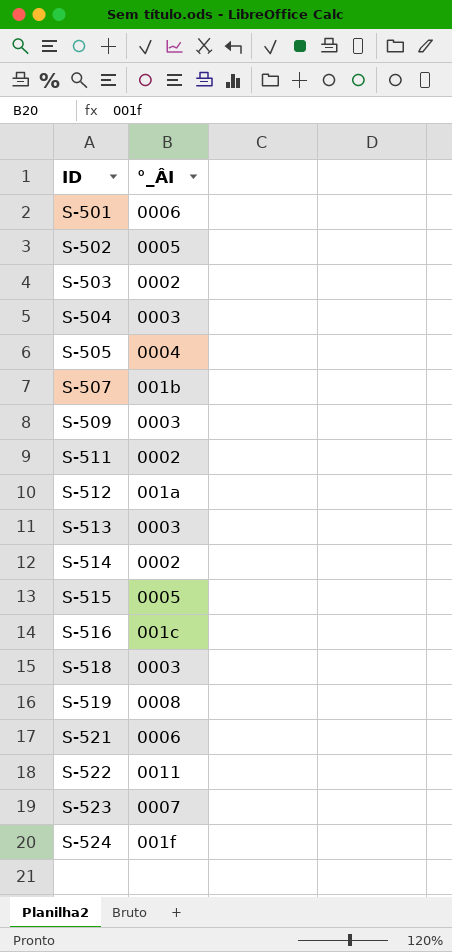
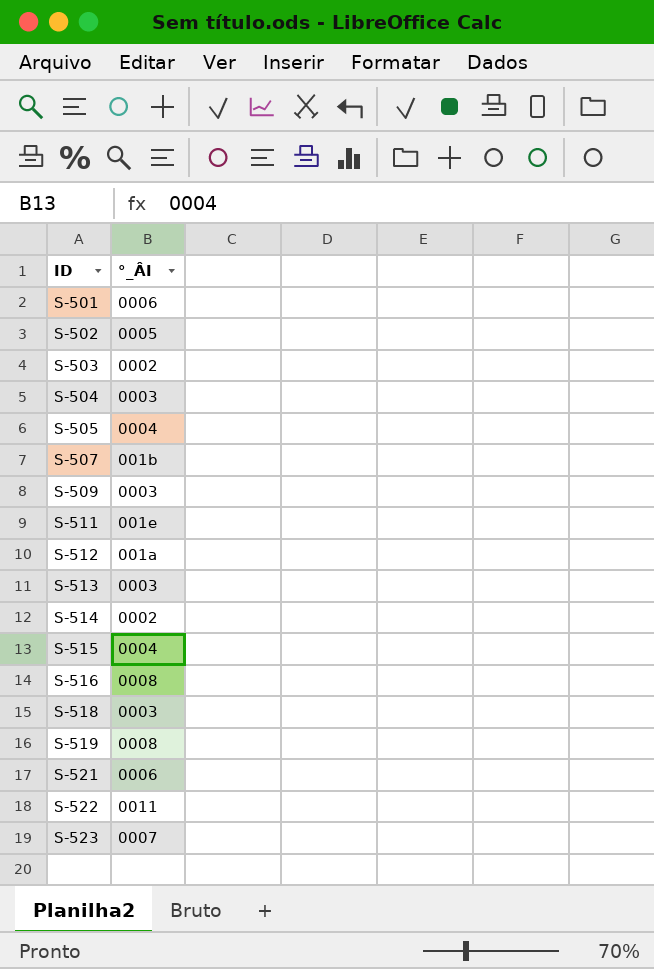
row S-524: 001f -> none
S-511 | °_ÂI: 0002 -> 001e
S-515 | °_ÂI: 0005 -> 0004
S-516 | °_ÂI: 001c -> 0008

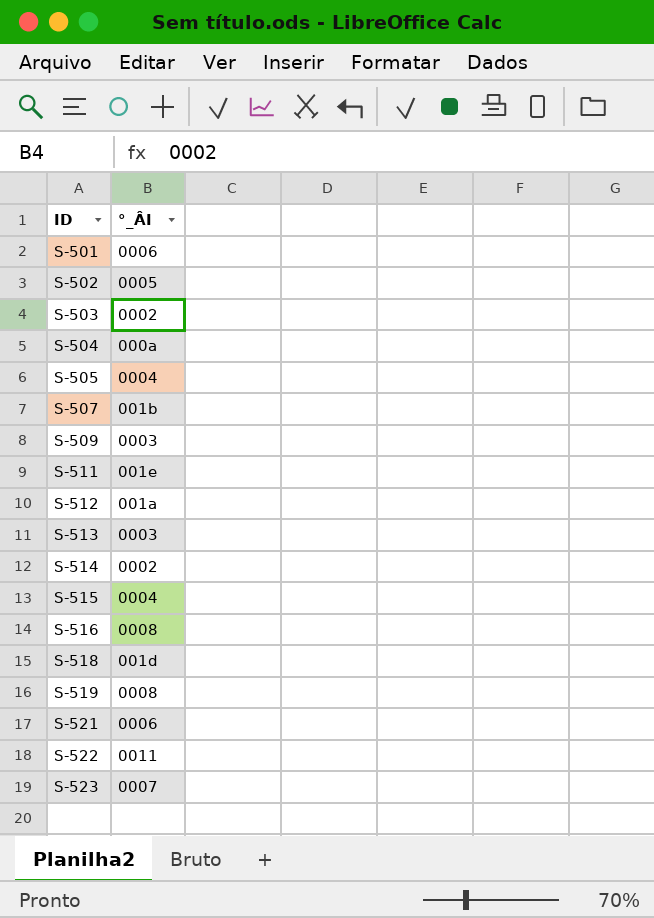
S-504 | °_ÂI: 0003 -> 000a
S-518 | °_ÂI: 0003 -> 001d

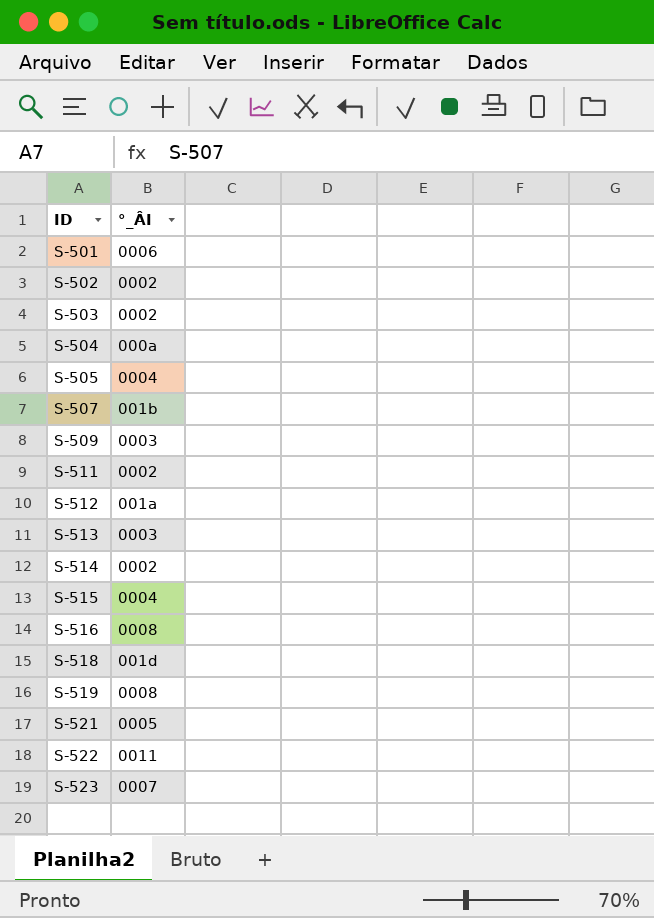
S-502 | °_ÂI: 0005 -> 0002
S-511 | °_ÂI: 001e -> 0002
S-521 | °_ÂI: 0006 -> 0005

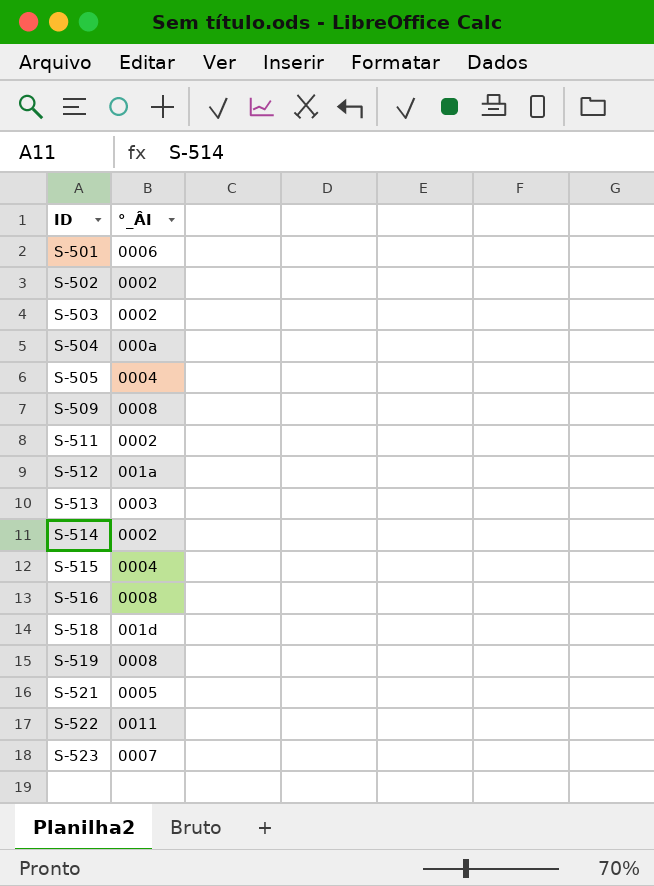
row S-507: 001b -> none
S-509 | °_ÂI: 0003 -> 0008

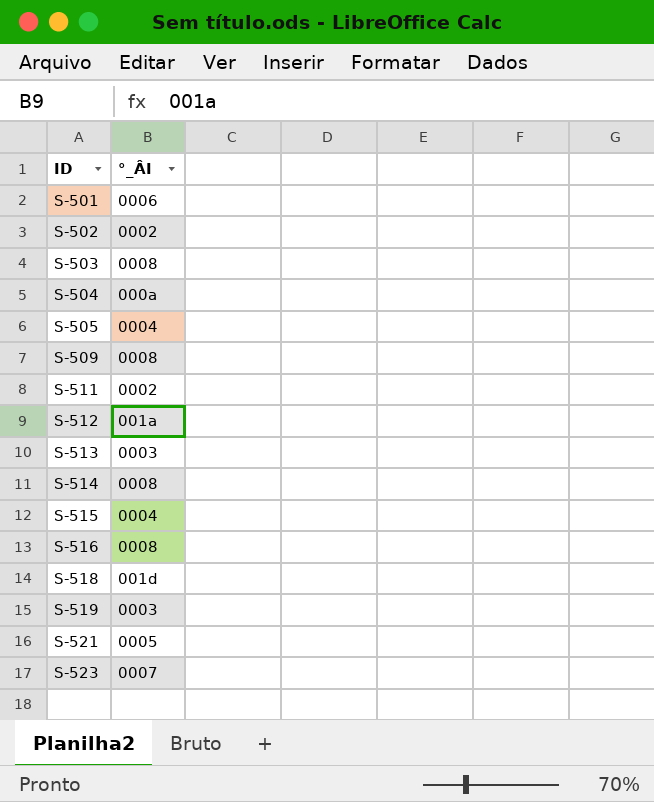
row S-522: 0011 -> none
S-503 | °_ÂI: 0002 -> 0008
S-514 | °_ÂI: 0002 -> 0008
S-519 | °_ÂI: 0008 -> 0003

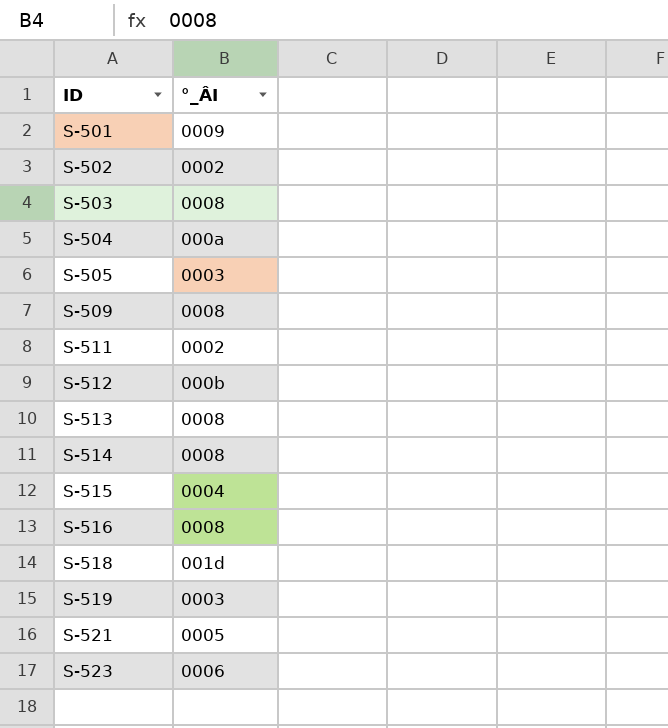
S-501 | °_ÂI: 0006 -> 0009
S-505 | °_ÂI: 0004 -> 0003
S-512 | °_ÂI: 001a -> 000b
S-513 | °_ÂI: 0003 -> 0008
S-523 | °_ÂI: 0007 -> 0006

